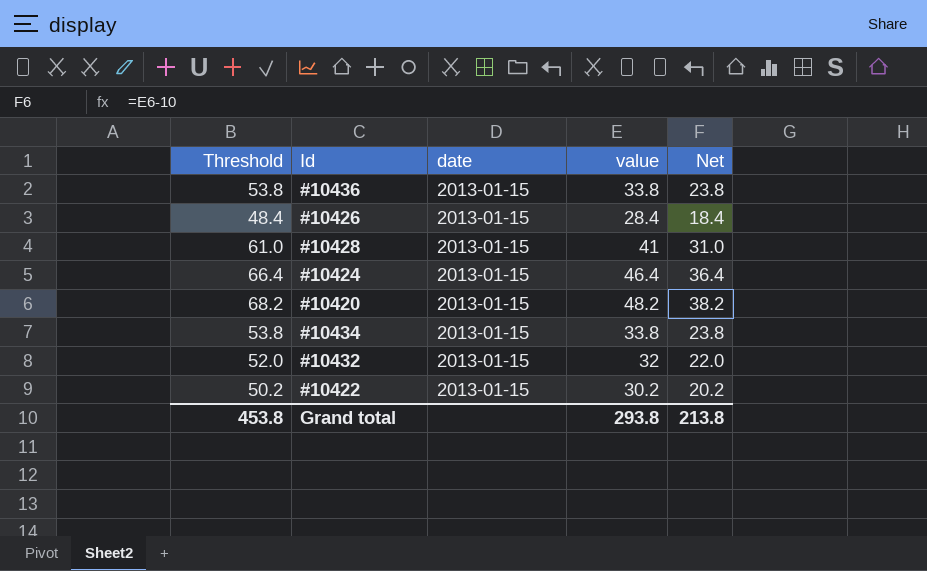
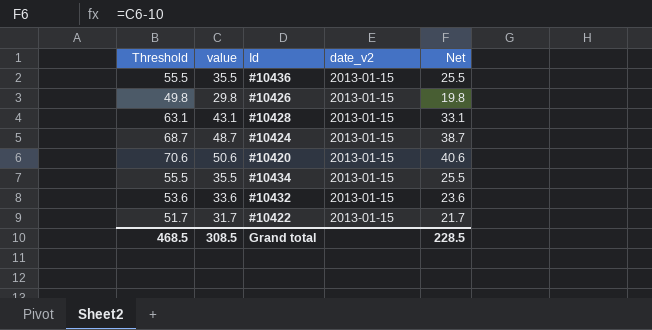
column value | position: 4 -> 2
column name: date -> date_v2
#10436 | Threshold: 53.8 -> 55.5
#10436 | value: 33.8 -> 35.5
#10436 | Net: 23.8 -> 25.5
#10426 | Threshold: 48.4 -> 49.8
#10426 | value: 28.4 -> 29.8
#10426 | Net: 18.4 -> 19.8
#10428 | Threshold: 61.0 -> 63.1
#10428 | value: 41 -> 43.1
#10428 | Net: 31.0 -> 33.1
#10424 | Threshold: 66.4 -> 68.7
#10424 | value: 46.4 -> 48.7
#10424 | Net: 36.4 -> 38.7
#10420 | Threshold: 68.2 -> 70.6
#10420 | value: 48.2 -> 50.6
#10420 | Net: 38.2 -> 40.6
#10434 | Threshold: 53.8 -> 55.5
#10434 | value: 33.8 -> 35.5
#10434 | Net: 23.8 -> 25.5
#10432 | Threshold: 52.0 -> 53.6
#10432 | value: 32 -> 33.6
#10432 | Net: 22.0 -> 23.6
#10422 | Threshold: 50.2 -> 51.7
#10422 | value: 30.2 -> 31.7
#10422 | Net: 20.2 -> 21.7
Grand total | Threshold: 453.8 -> 468.5
Grand total | value: 293.8 -> 308.5
Grand total | Net: 213.8 -> 228.5

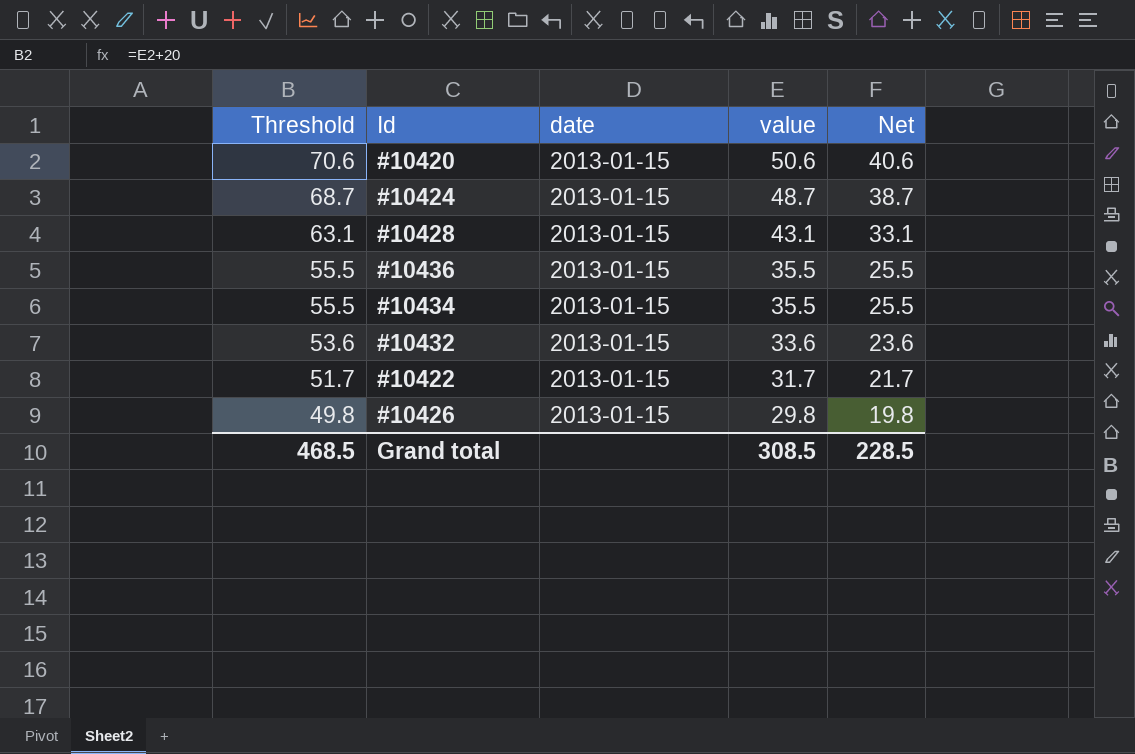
row order: none -> Threshold descending
column name: date_v2 -> date
column value | position: 2 -> 4

